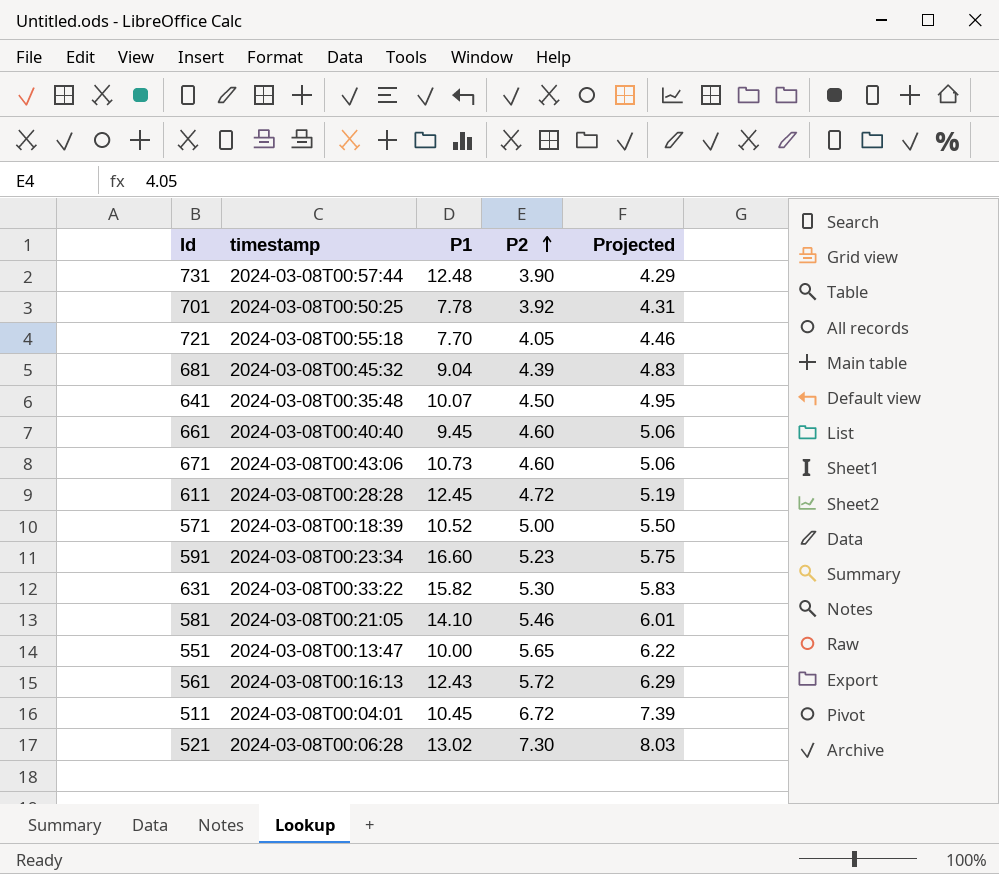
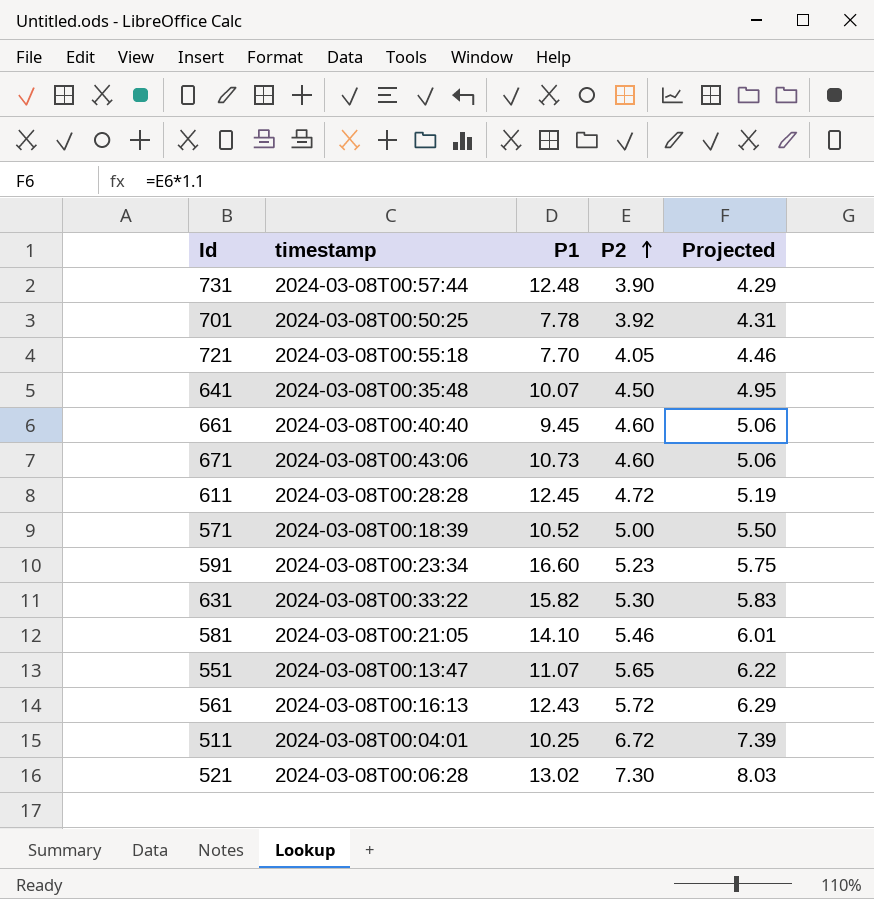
row 681: 2024-03-08T00:45:32 | 9.04 | 4.39 | 4.83 -> none
551 | P1: 10.00 -> 11.07
511 | P1: 10.45 -> 10.25

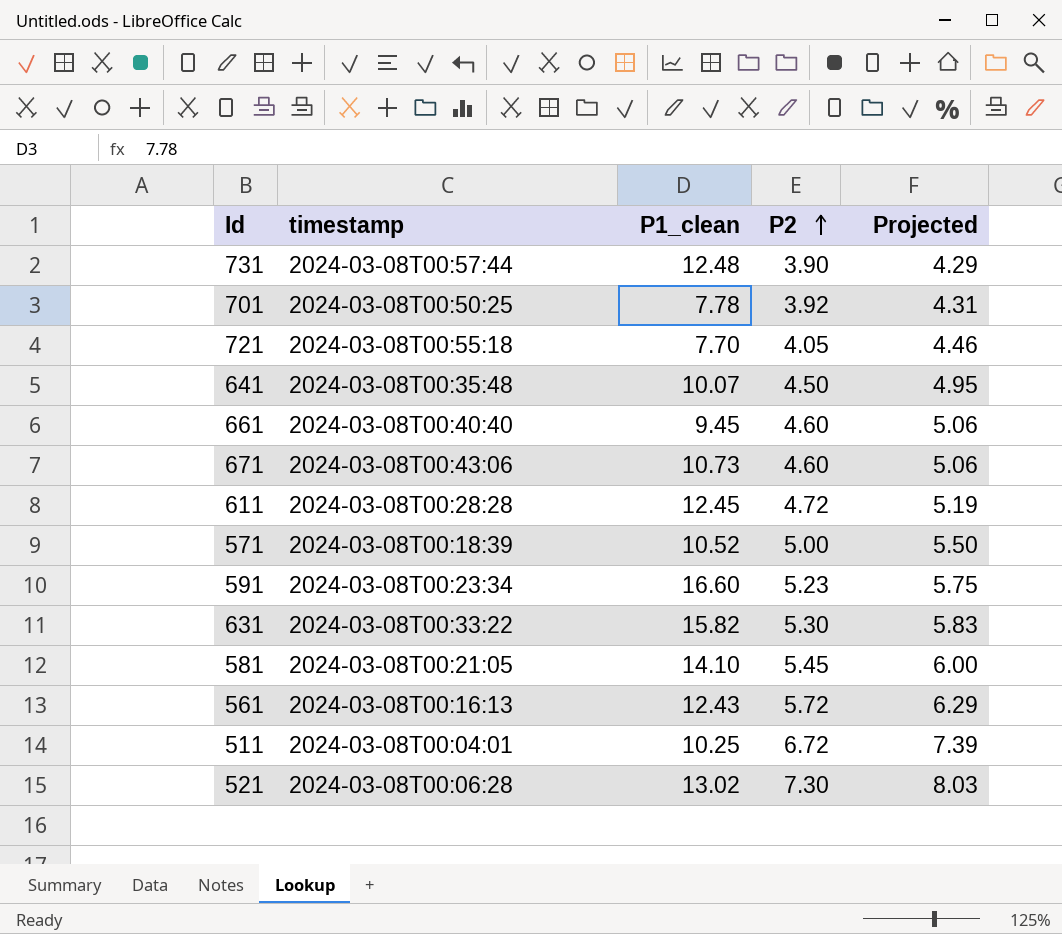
column name: P1 -> P1_clean
row 551: 2024-03-08T00:13:47 | 11.07 | 5.65 | 6.22 -> none
581 | P2: 5.46 -> 5.45
581 | Projected: 6.01 -> 6.00

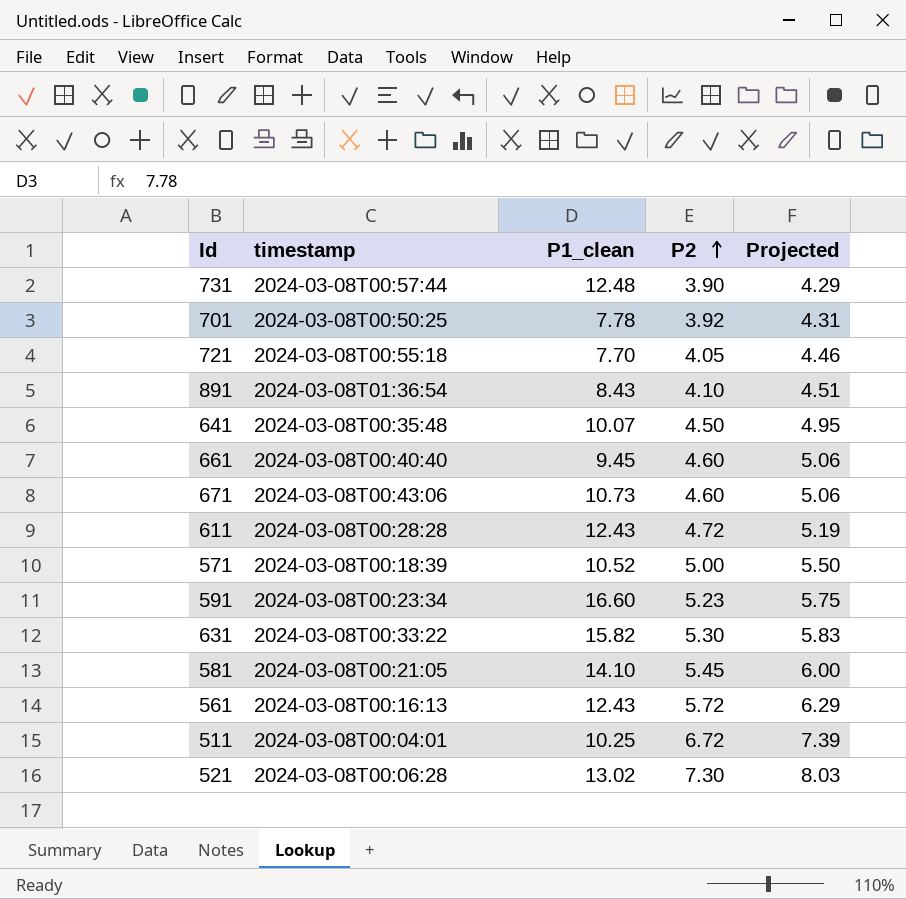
row 891: none -> 2024-03-08T01:36:54 | 8.43 | 4.10 | 4.51
611 | P1_clean: 12.45 -> 12.43

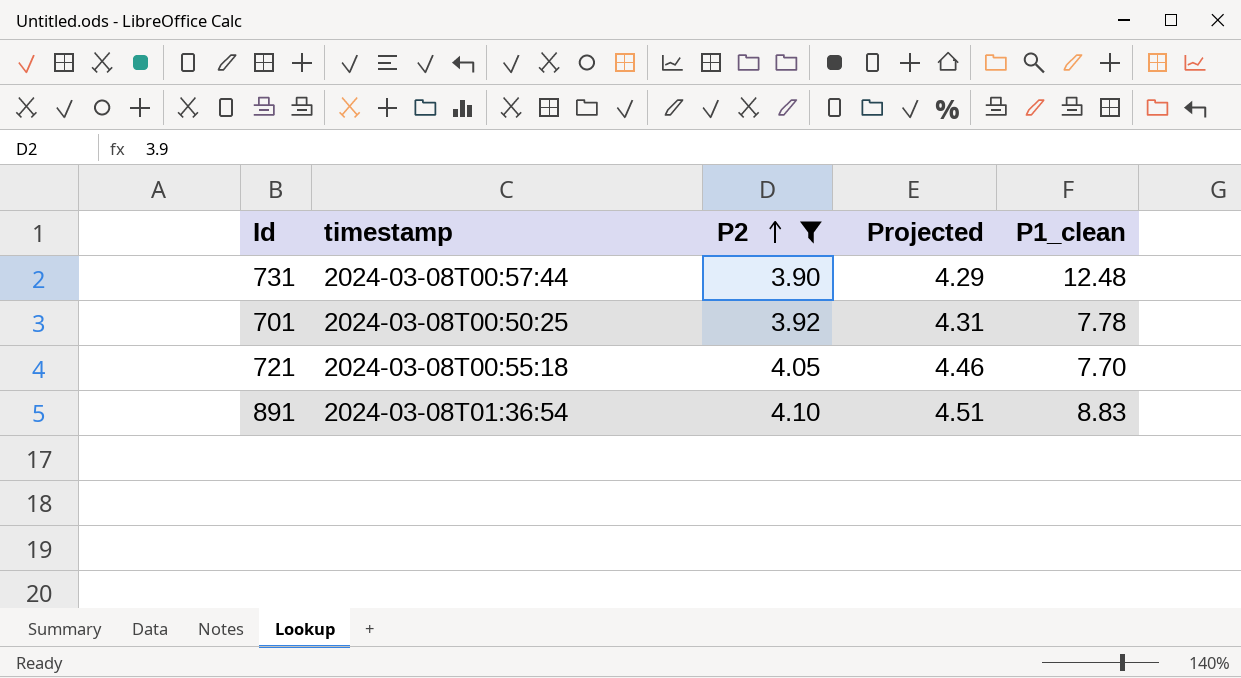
filter: none -> P2 <= 4.10
column P1_clean | position: 3 -> 5
891 | P1_clean: 8.43 -> 8.83

